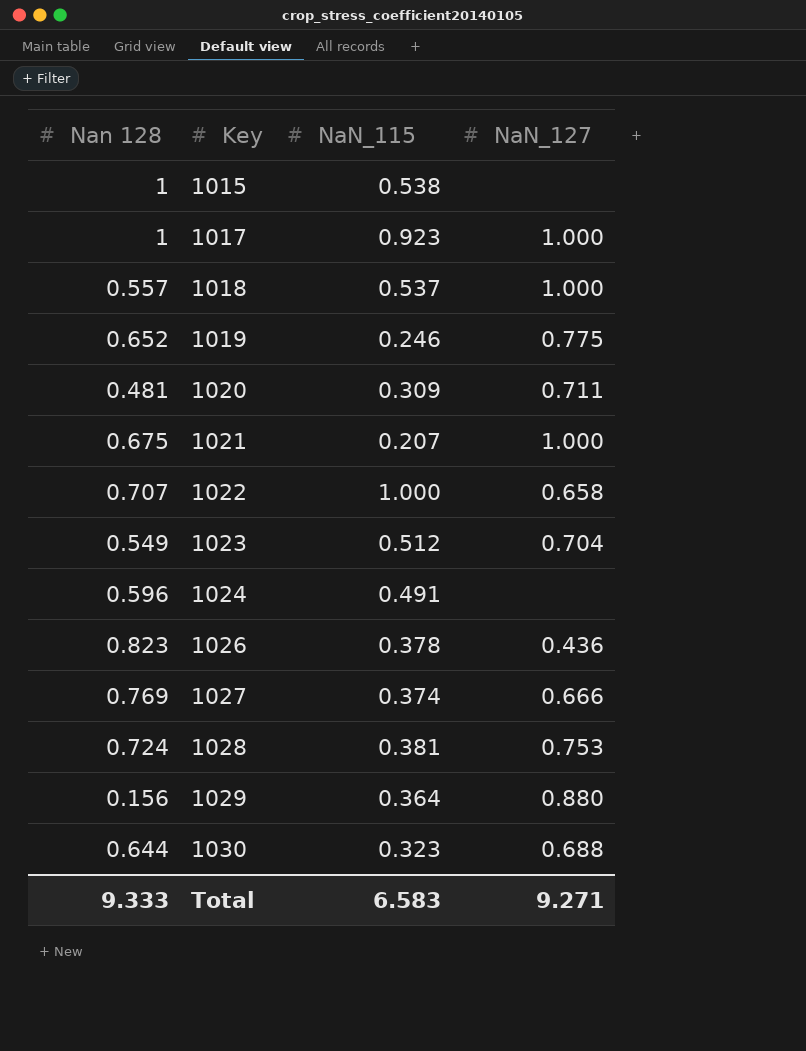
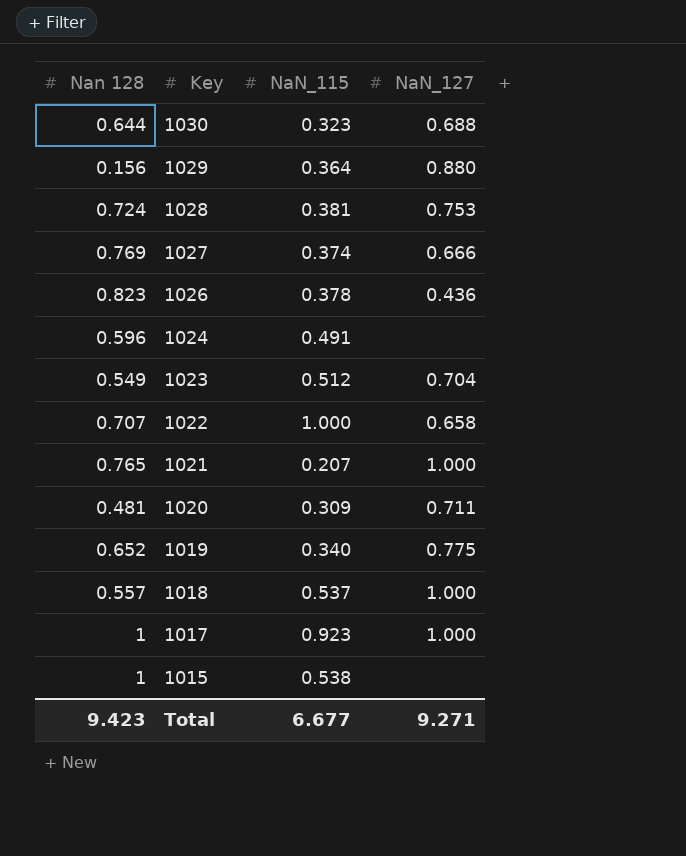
row order: Key ascending -> Key descending
1021 | Nan 128: 0.675 -> 0.765
1019 | NaN_115: 0.246 -> 0.340
Total | Nan 128: 9.333 -> 9.423
Total | NaN_115: 6.583 -> 6.677

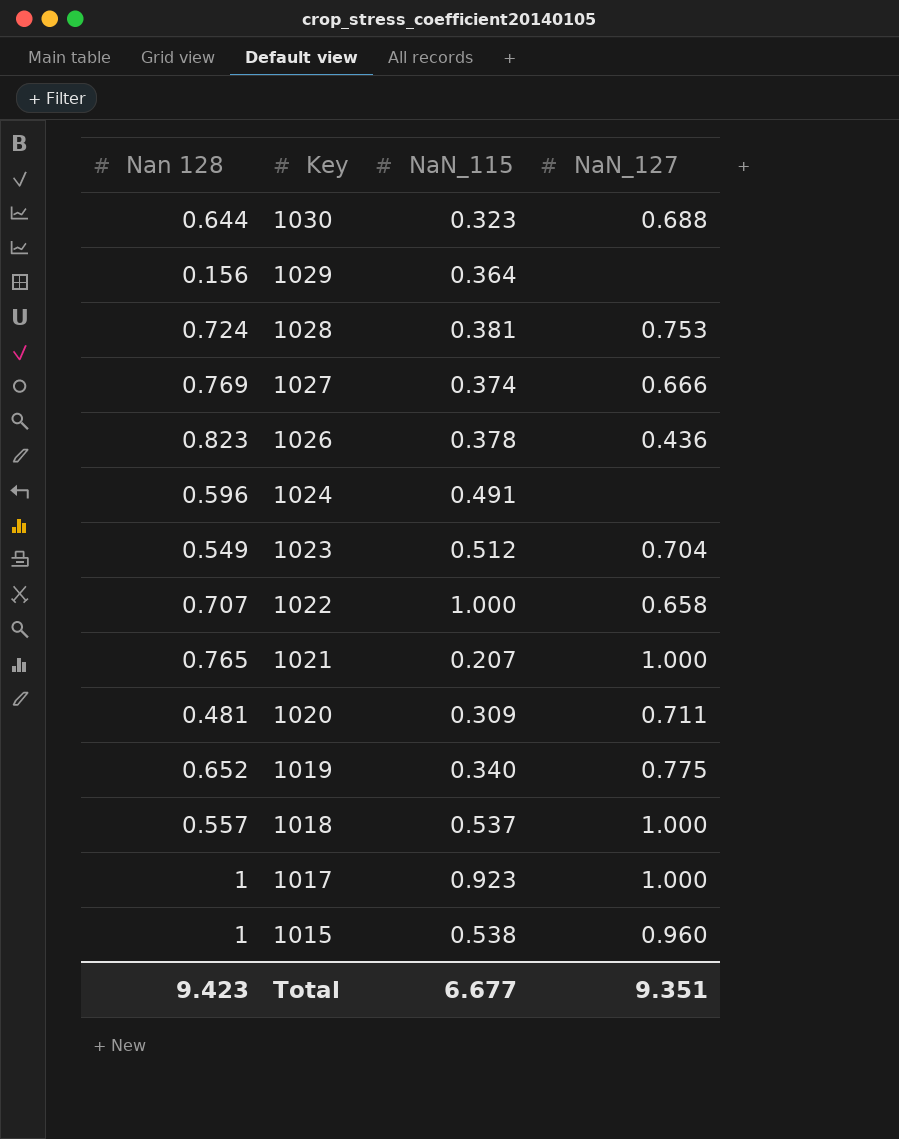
1029 | NaN_127: 0.880 -> none
1015 | NaN_127: none -> 0.960
Total | NaN_127: 9.271 -> 9.351

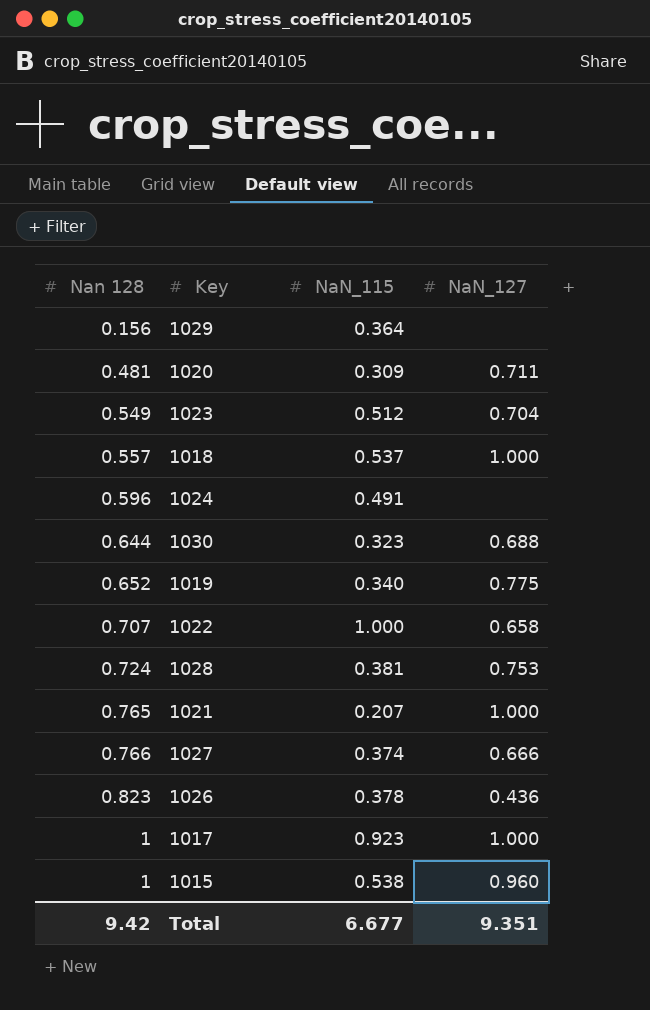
row order: Key descending -> Nan 128 ascending
1027 | Nan 128: 0.769 -> 0.766
Total | Nan 128: 9.423 -> 9.42

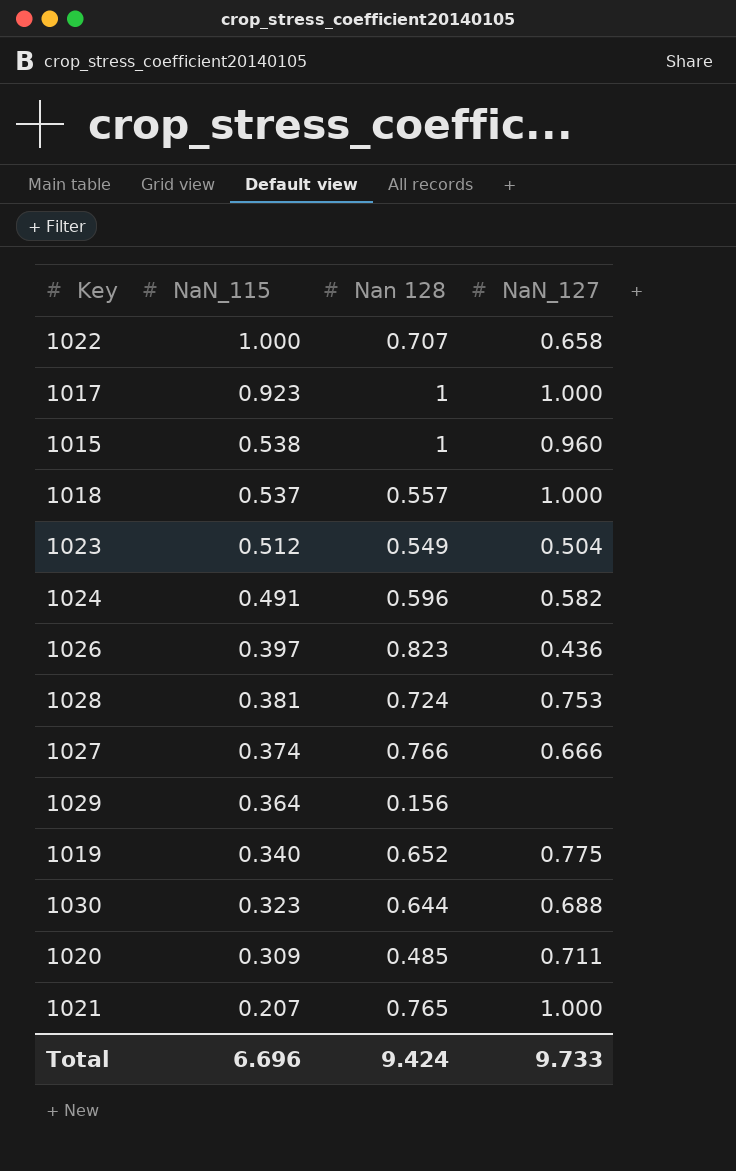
row order: Nan 128 ascending -> NaN_115 descending
column Nan 128 | position: 1 -> 3
1023 | NaN_127: 0.704 -> 0.504
1024 | NaN_127: none -> 0.582
1026 | NaN_115: 0.378 -> 0.397
1020 | Nan 128: 0.481 -> 0.485
Total | NaN_115: 6.677 -> 6.696
Total | Nan 128: 9.42 -> 9.424
Total | NaN_127: 9.351 -> 9.733

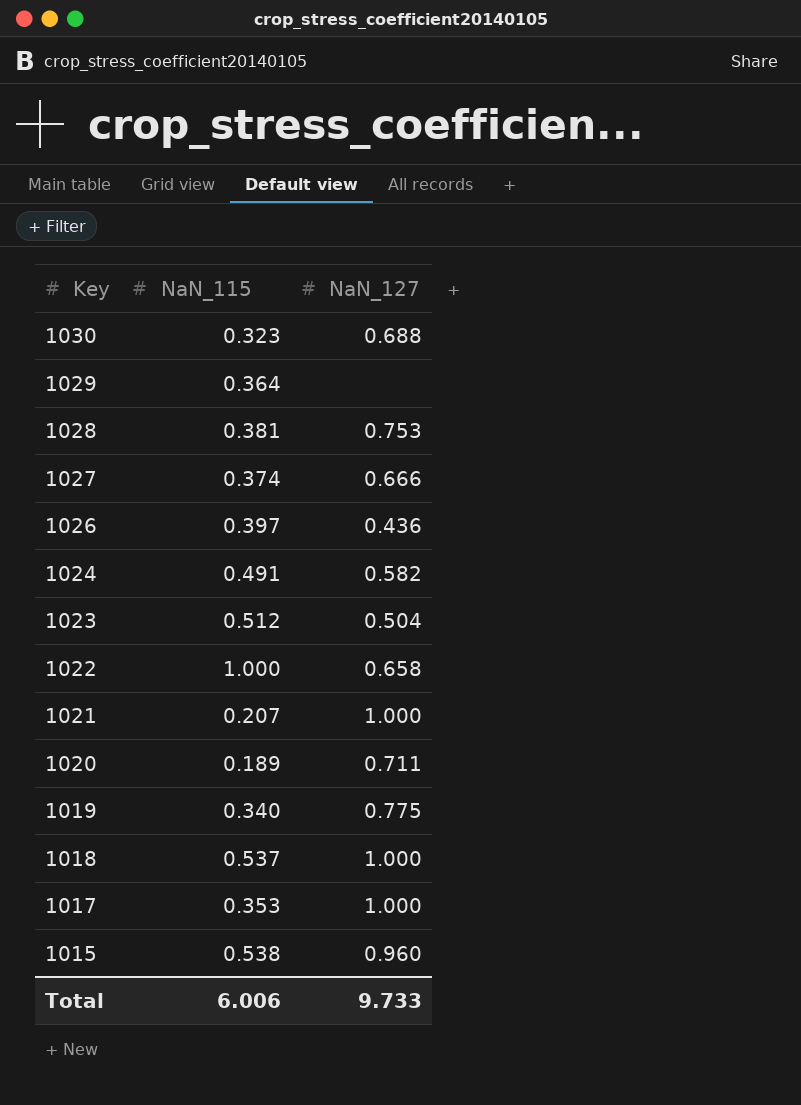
row order: NaN_115 descending -> Key descending
column Nan 128 | position: 3 -> none
1020 | NaN_115: 0.309 -> 0.189
1017 | NaN_115: 0.923 -> 0.353
Total | NaN_115: 6.696 -> 6.006

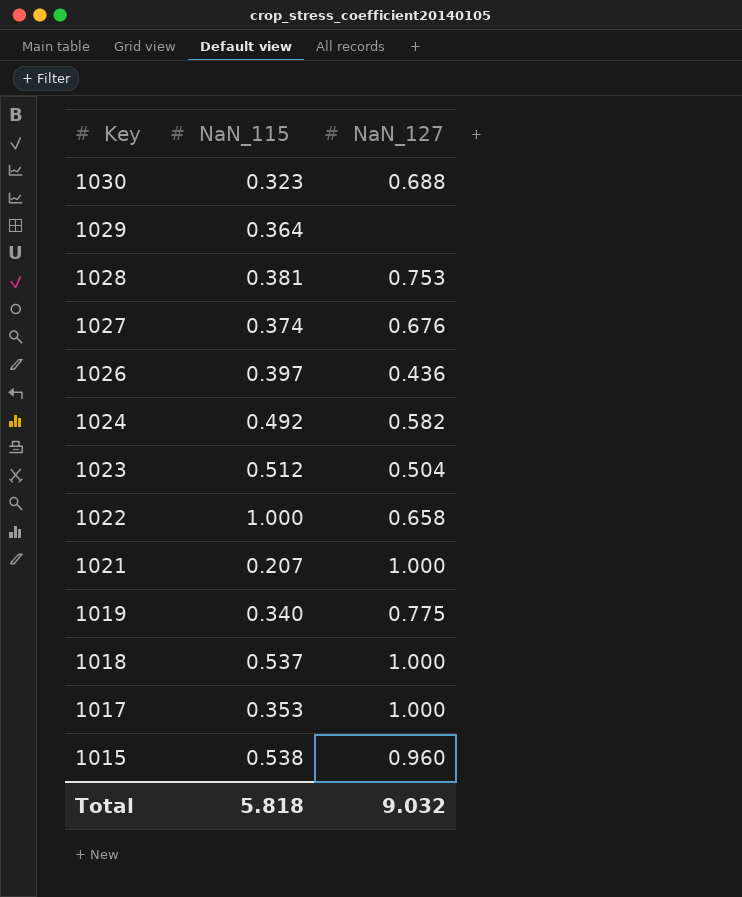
row 1020: 0.189 | 0.711 -> none
1027 | NaN_127: 0.666 -> 0.676
1024 | NaN_115: 0.491 -> 0.492
Total | NaN_115: 6.006 -> 5.818
Total | NaN_127: 9.733 -> 9.032

